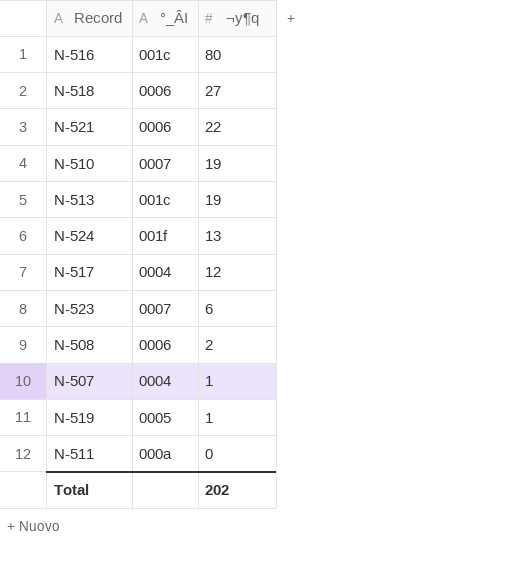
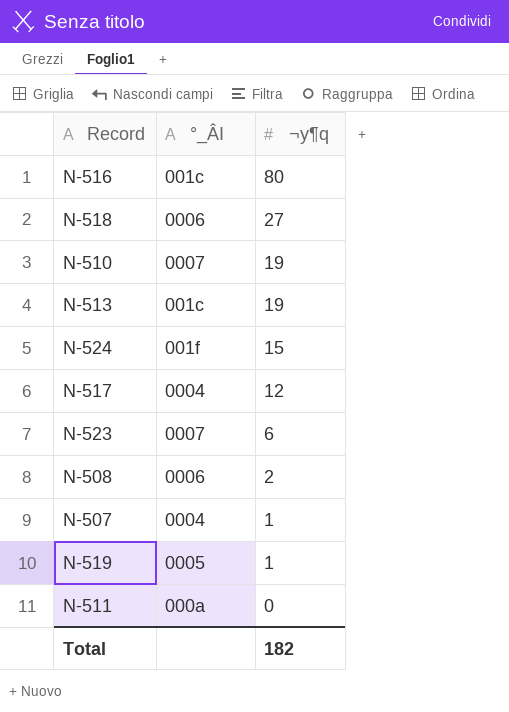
row N-521: 0006 | 22 -> none
N-524 | ¬y¶q: 13 -> 15
Total | ¬y¶q: 202 -> 182

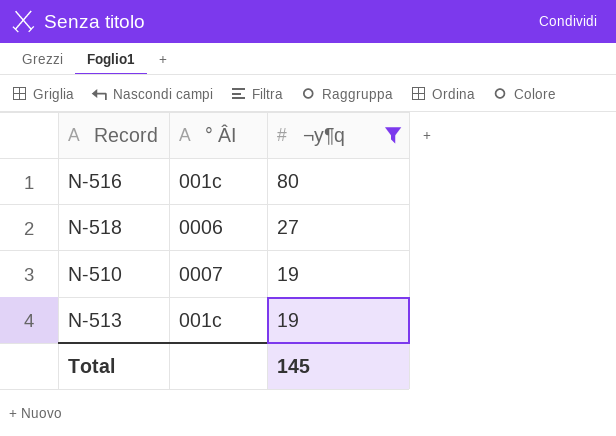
filter: none -> ¬y¶q >= 19
column name: °_ÂI -> ° ÂI
Total | ¬y¶q: 182 -> 145

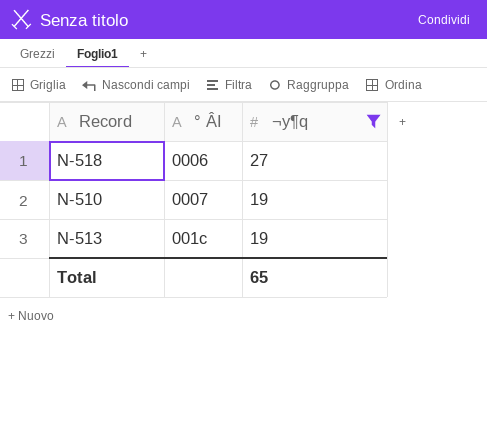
row N-516: 001c | 80 -> none
Total | ¬y¶q: 145 -> 65

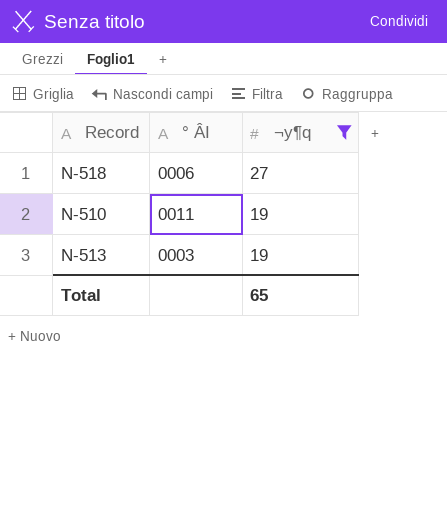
N-510 | ° ÂI: 0007 -> 0011
N-513 | ° ÂI: 001c -> 0003

